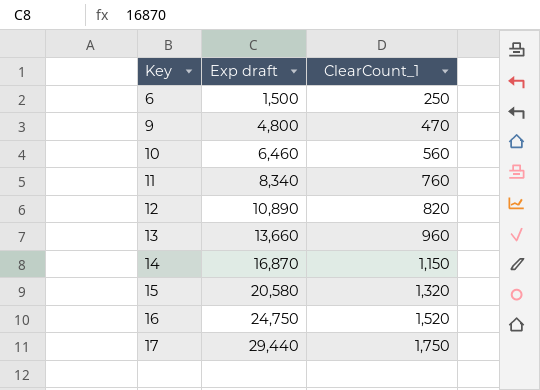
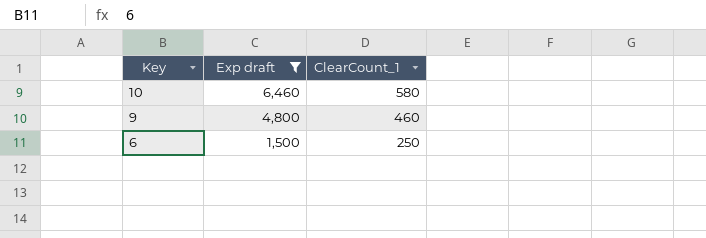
filter: none -> Exp draft <= 6,460
row order: Key ascending -> Key descending
10 | ClearCount_1: 560 -> 580
9 | ClearCount_1: 470 -> 460

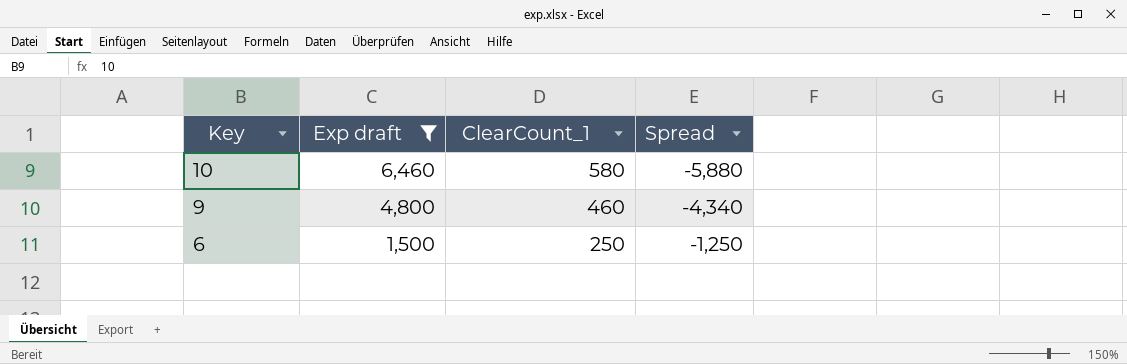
column Spread | formula: none -> [ClearCount_1] - [Exp draft]

